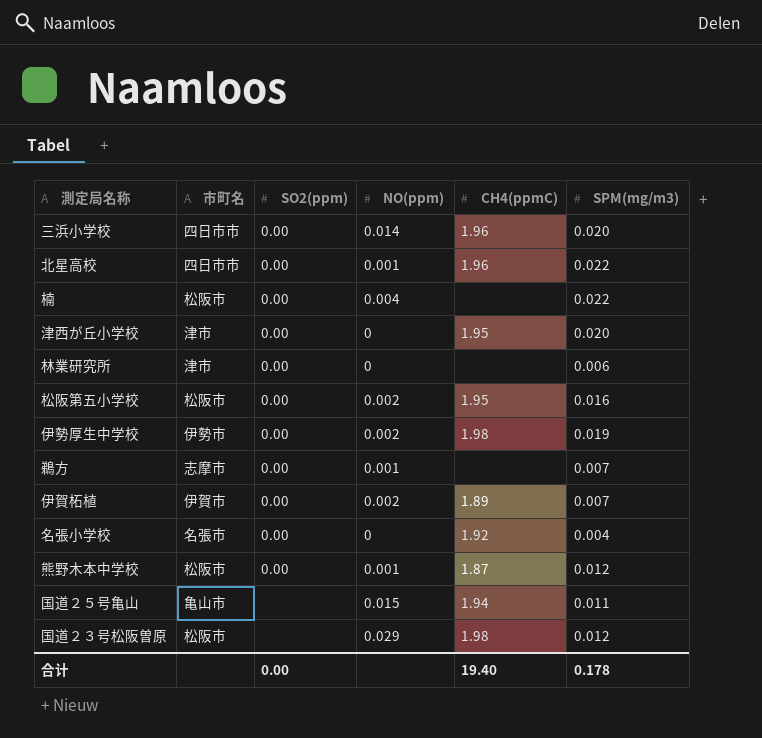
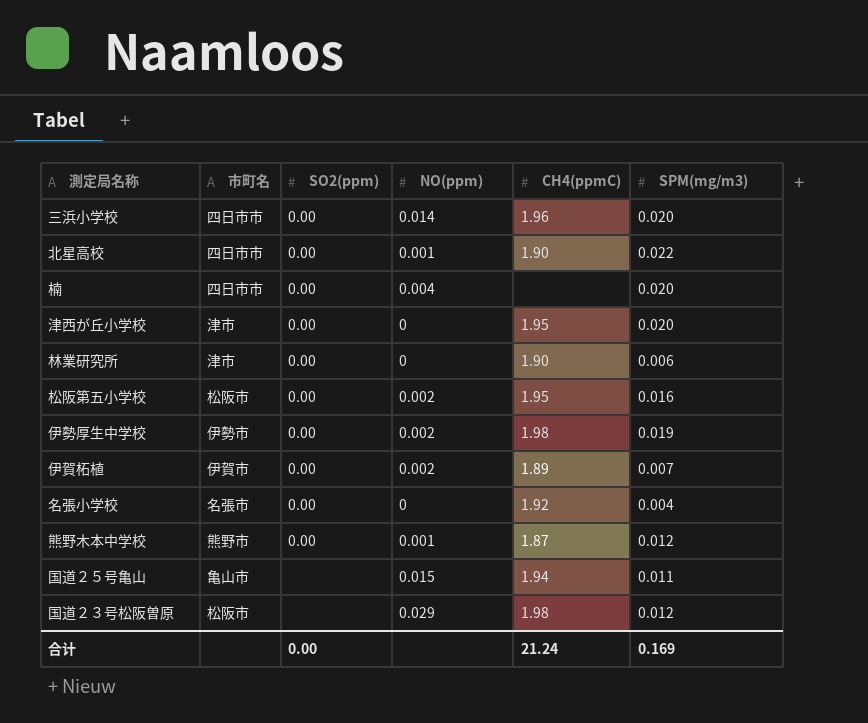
row 鵜方: 志摩市 | 0.00 | 0.001 | none | 0.007 -> none
北星高校 | CH4(ppmC): 1.96 -> 1.90
楠 | 市町名: 松阪市 -> 四日市市
楠 | SPM(mg/m3): 0.022 -> 0.020
林業研究所 | CH4(ppmC): none -> 1.90
熊野木本中学校 | 市町名: 松阪市 -> 熊野市
合计 | CH4(ppmC): 19.40 -> 21.24
合计 | SPM(mg/m3): 0.178 -> 0.169

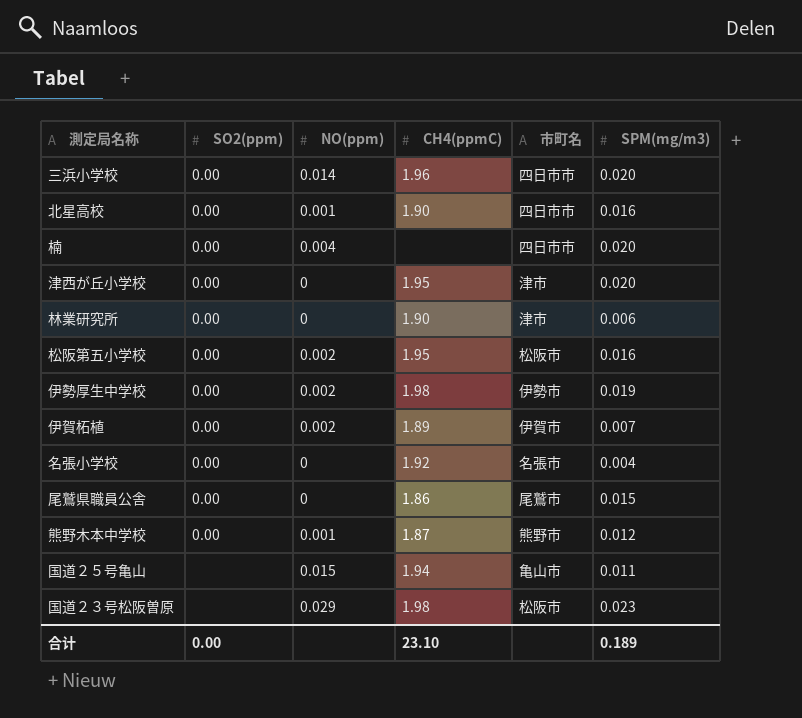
column 市町名 | position: 2 -> 5
北星高校 | SPM(mg/m3): 0.022 -> 0.016
row 尾鷲県職員公舎: none -> 0.00 | 0 | 1.86 | 尾鷲市 | 0.015
国道２３号松阪曽原 | SPM(mg/m3): 0.012 -> 0.023
合计 | CH4(ppmC): 21.24 -> 23.10
合计 | SPM(mg/m3): 0.169 -> 0.189

